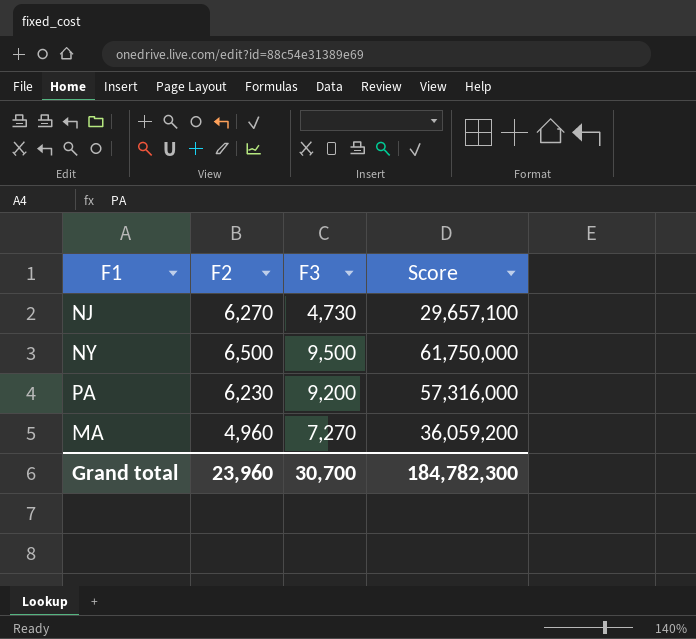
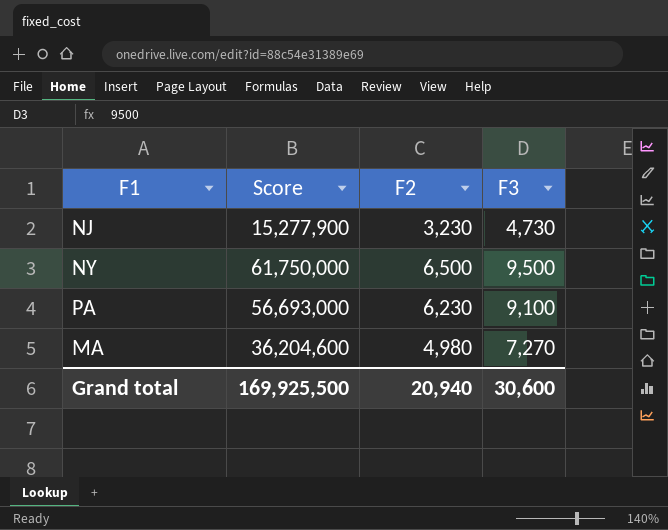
column Score | position: 4 -> 2
NJ | Score: 29,657,100 -> 15,277,900
NJ | F2: 6,270 -> 3,230
PA | Score: 57,316,000 -> 56,693,000
PA | F3: 9,200 -> 9,100
MA | Score: 36,059,200 -> 36,204,600
MA | F2: 4,960 -> 4,980
Grand total | Score: 184,782,300 -> 169,925,500
Grand total | F2: 23,960 -> 20,940
Grand total | F3: 30,700 -> 30,600

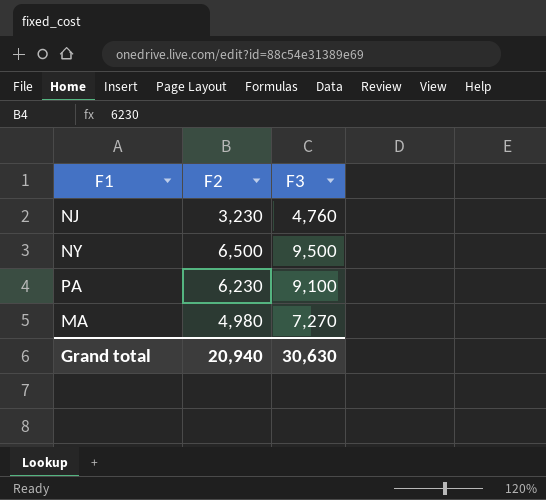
column Score | formula: [F2] * [F3] -> none
NJ | F3: 4,730 -> 4,760
Grand total | F3: 30,600 -> 30,630

